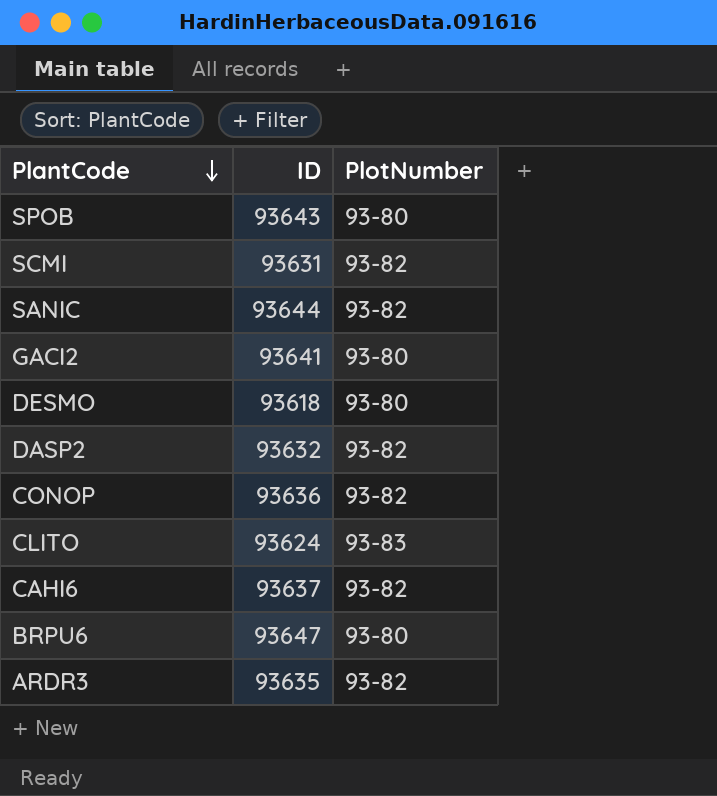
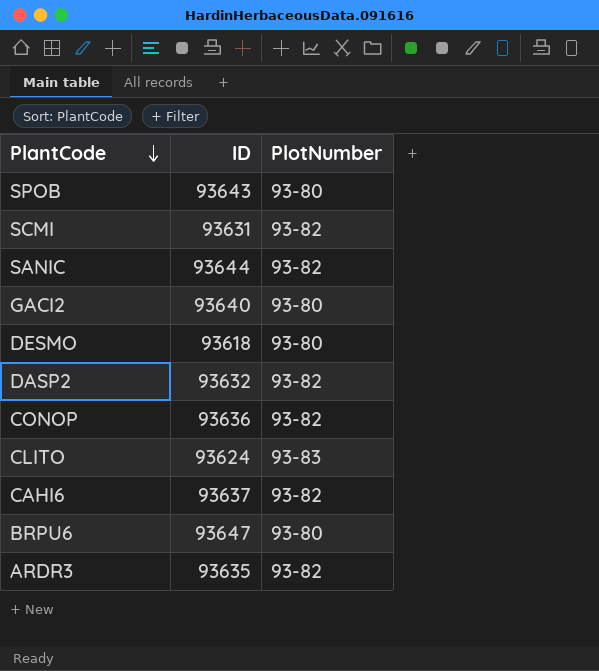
GACI2 | ID: 93641 -> 93640

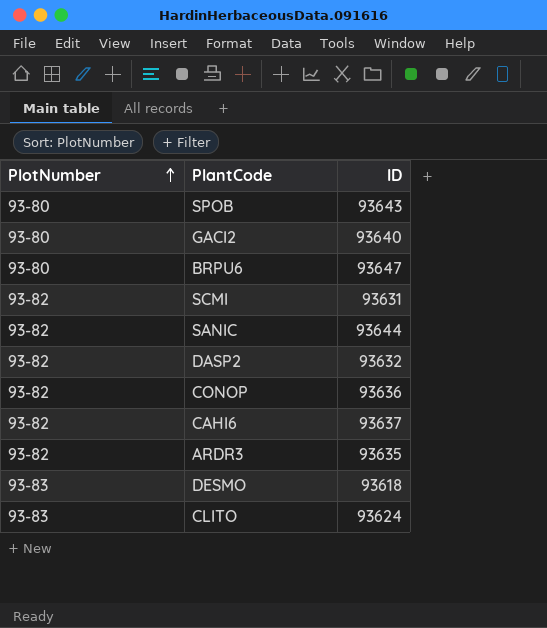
row order: PlantCode descending -> PlotNumber ascending
column PlotNumber | position: 3 -> 1
DESMO | PlotNumber: 93-80 -> 93-83

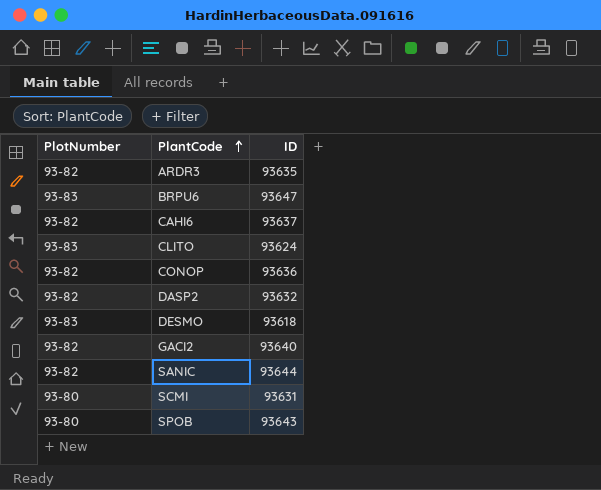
row order: PlotNumber ascending -> PlantCode ascending
BRPU6 | PlotNumber: 93-80 -> 93-83
GACI2 | PlotNumber: 93-80 -> 93-82
SCMI | PlotNumber: 93-82 -> 93-80

